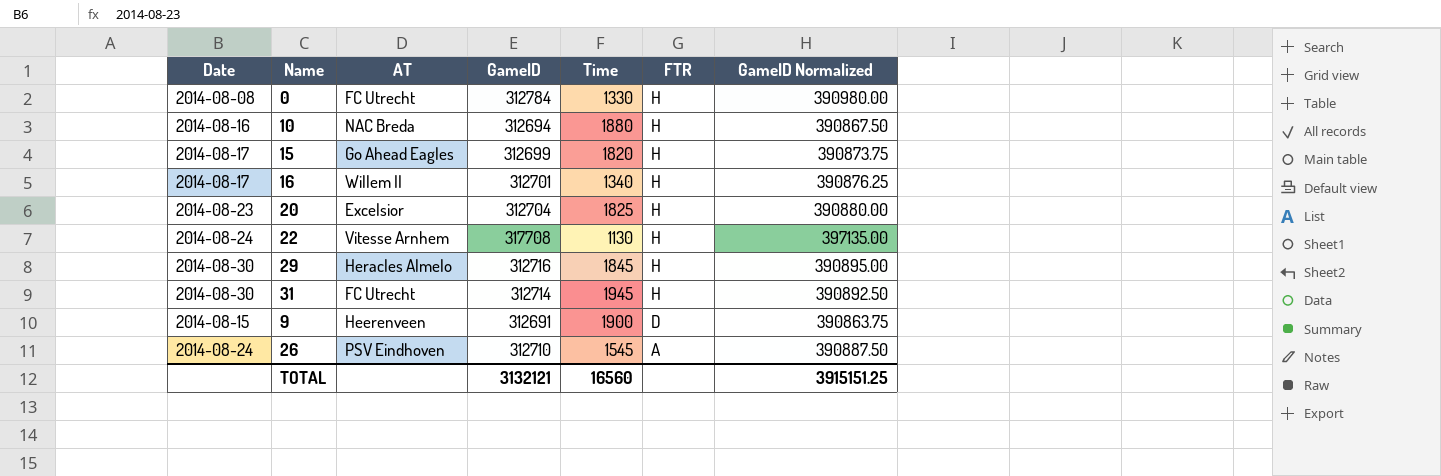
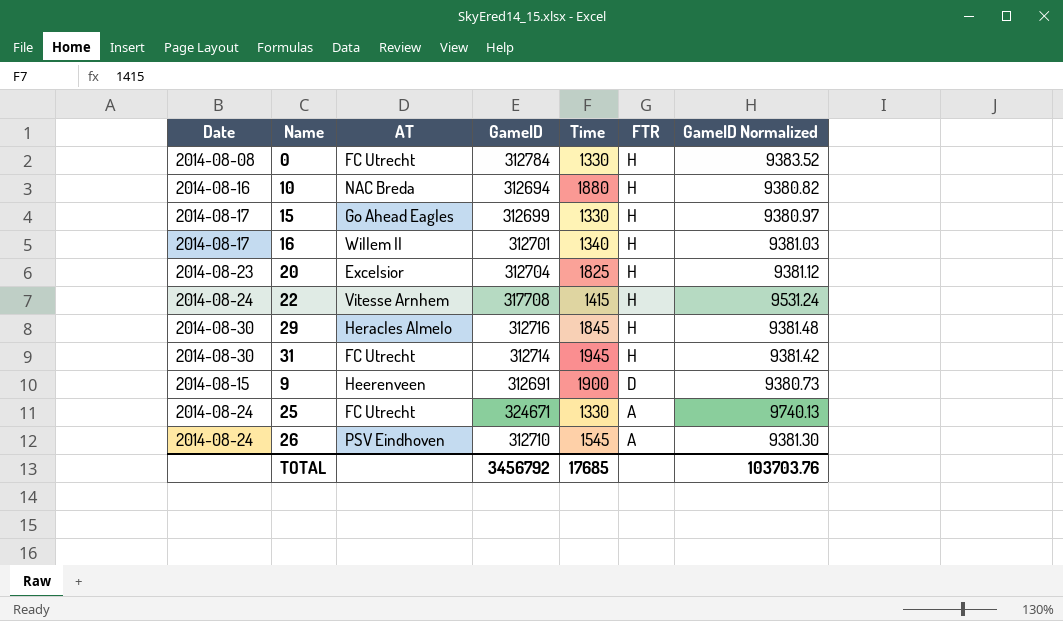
column GameID Normalized | formula: [GameID] * 1.25 -> [GameID] * 0.03
15 | Time: 1820 -> 1330
22 | Time: 1130 -> 1415
row 25: none -> 2014-08-24 | FC Utrecht | 324671 | 1330 | A | 9740.13
TOTAL | GameID: 3132121 -> 3456792
TOTAL | Time: 16560 -> 17685
TOTAL | GameID Normalized: 3915151.25 -> 103703.76

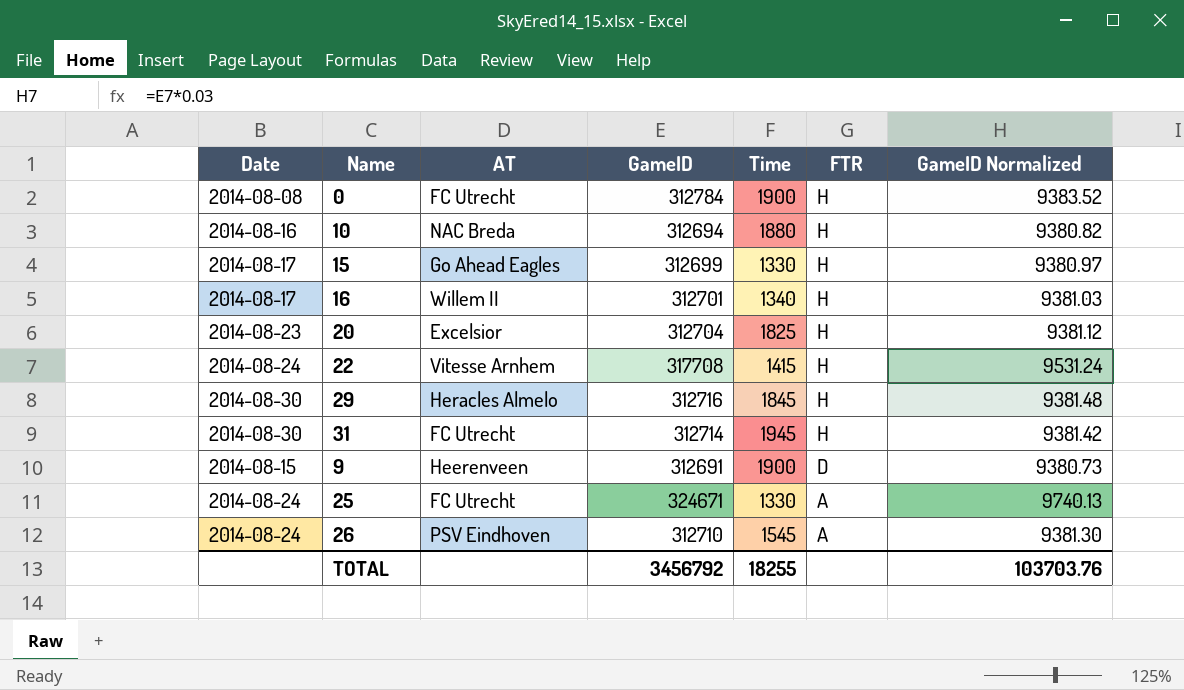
0 | Time: 1330 -> 1900
TOTAL | Time: 17685 -> 18255

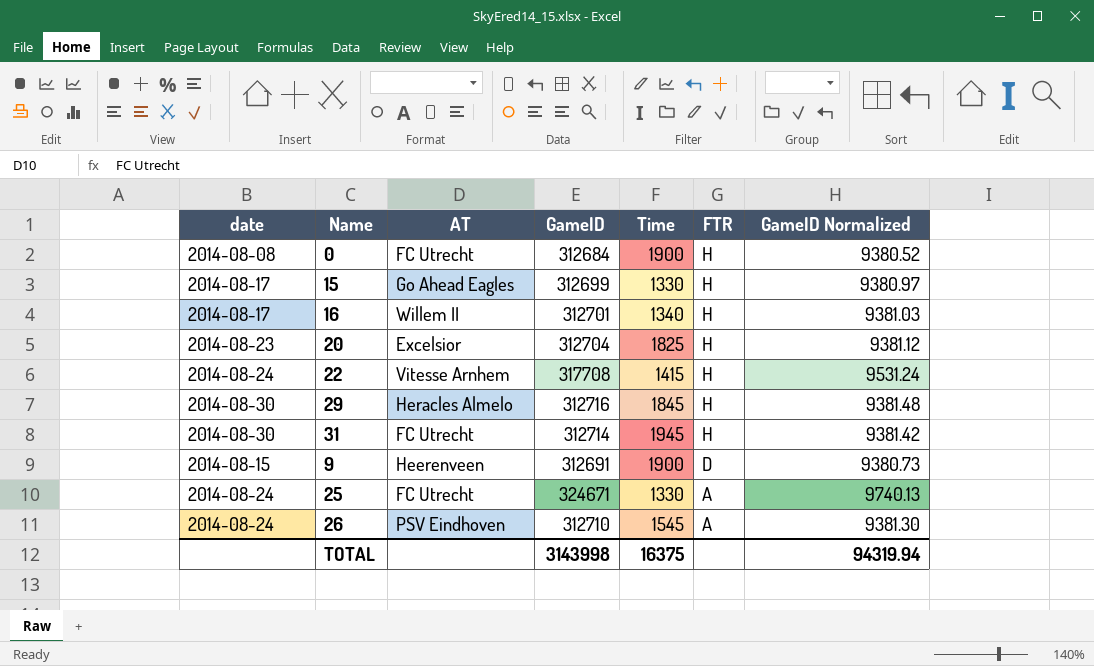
column name: Date -> date
row 10: 2014-08-16 | NAC Breda | 312694 | 1880 | H | 9380.82 -> none
0 | GameID: 312784 -> 312684
0 | GameID Normalized: 9383.52 -> 9380.52
TOTAL | GameID: 3456792 -> 3143998
TOTAL | Time: 18255 -> 16375
TOTAL | GameID Normalized: 103703.76 -> 94319.94

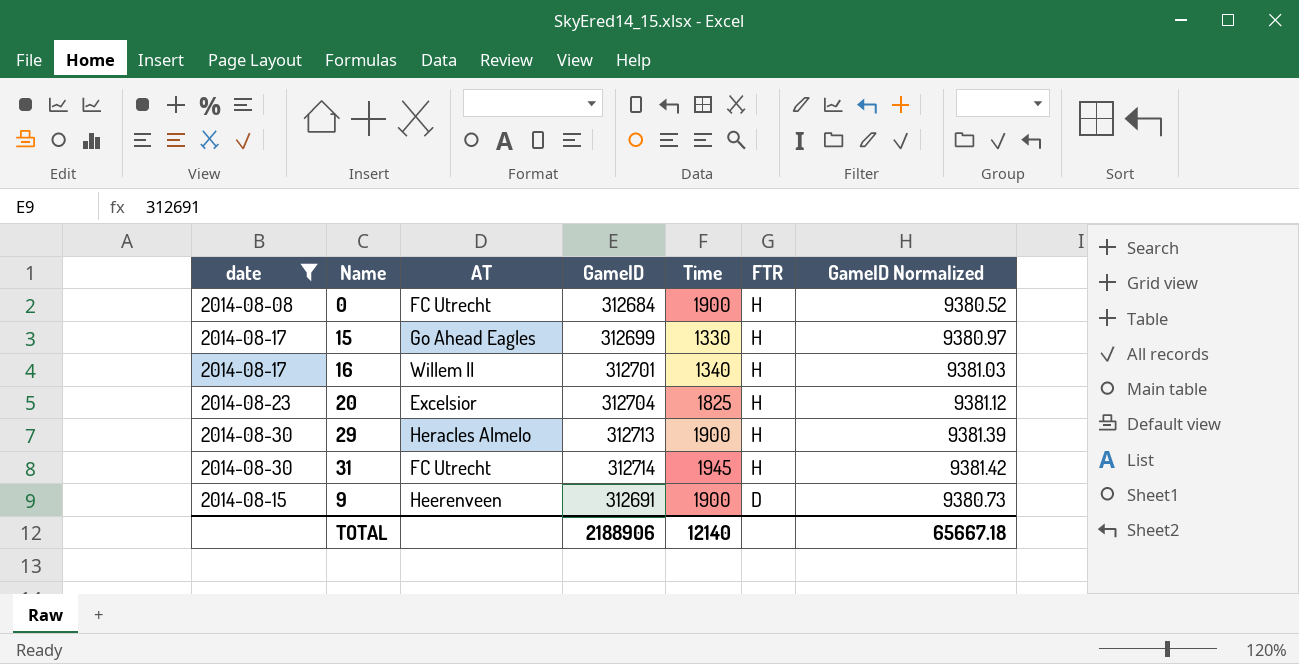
filter: none -> date != 2014-08-24
29 | GameID: 312716 -> 312713
29 | Time: 1845 -> 1900
29 | GameID Normalized: 9381.48 -> 9381.39
TOTAL | GameID: 3143998 -> 2188906
TOTAL | Time: 16375 -> 12140
TOTAL | GameID Normalized: 94319.94 -> 65667.18

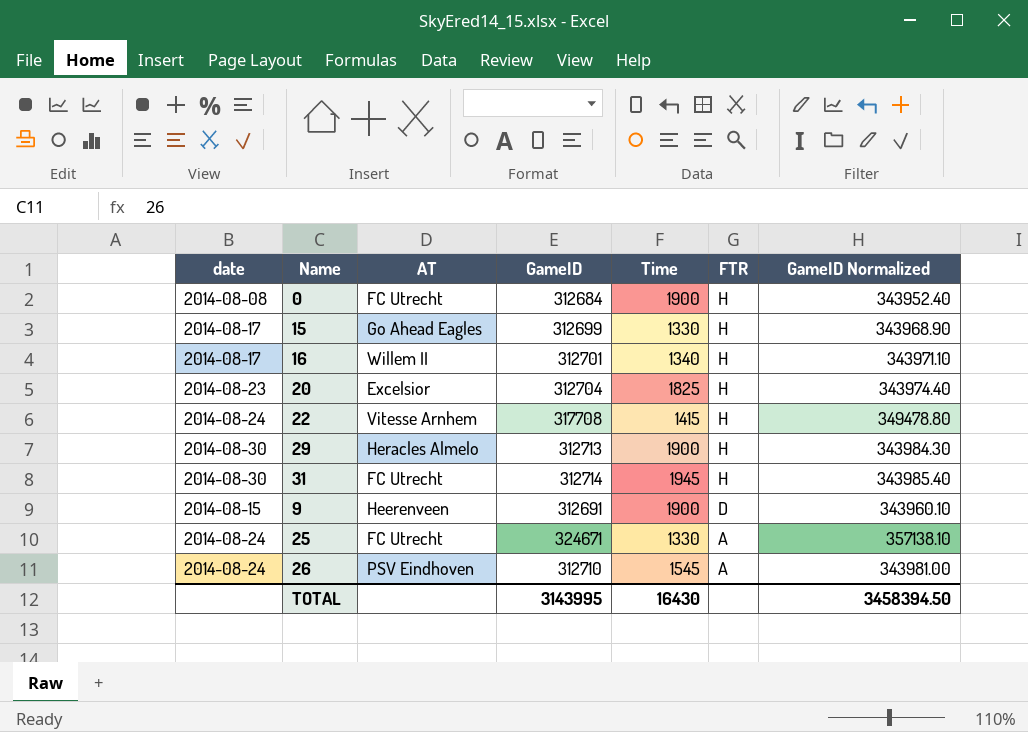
filter: date != 2014-08-24 -> none
column GameID Normalized | formula: [GameID] * 0.03 -> [GameID] * 1.1
TOTAL | GameID: 2188906 -> 3143995
TOTAL | Time: 12140 -> 16430
TOTAL | GameID Normalized: 65667.18 -> 3458394.50

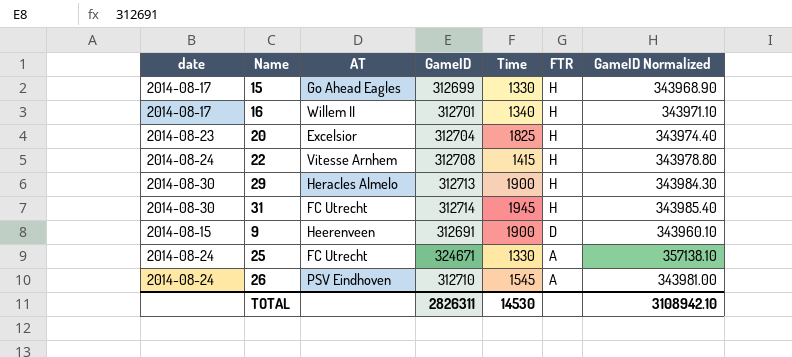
row 0: 2014-08-08 | FC Utrecht | 312684 | 1900 | H | 343952.40 -> none
22 | GameID: 317708 -> 312708
22 | GameID Normalized: 349478.80 -> 343978.80
TOTAL | GameID: 3143995 -> 2826311
TOTAL | Time: 16430 -> 14530
TOTAL | GameID Normalized: 3458394.50 -> 3108942.10

